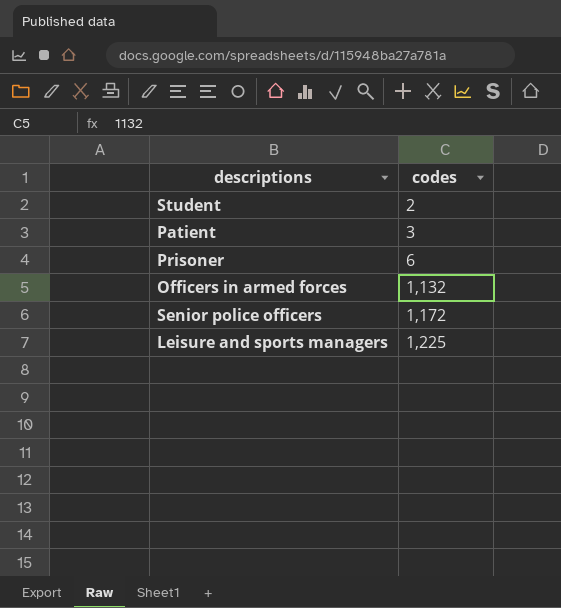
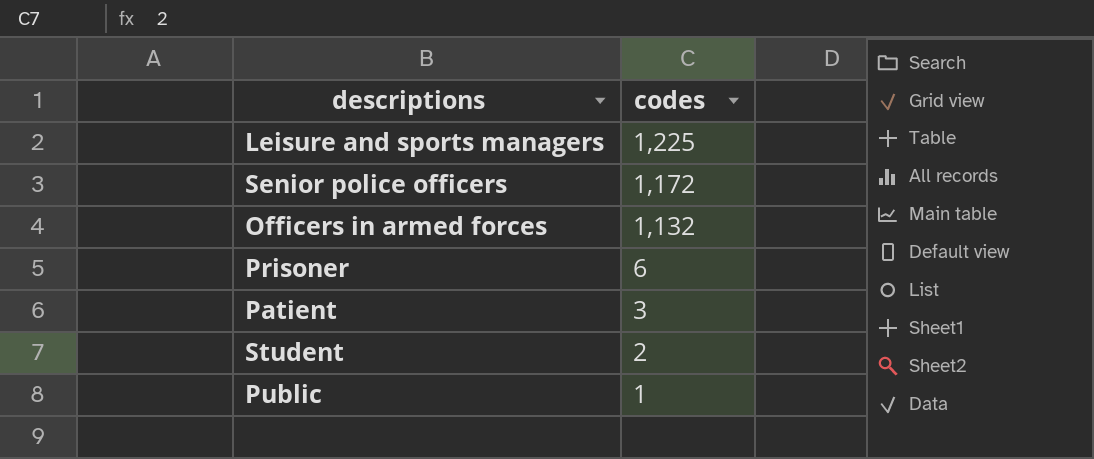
row order: codes ascending -> codes descending
row Public: none -> 1

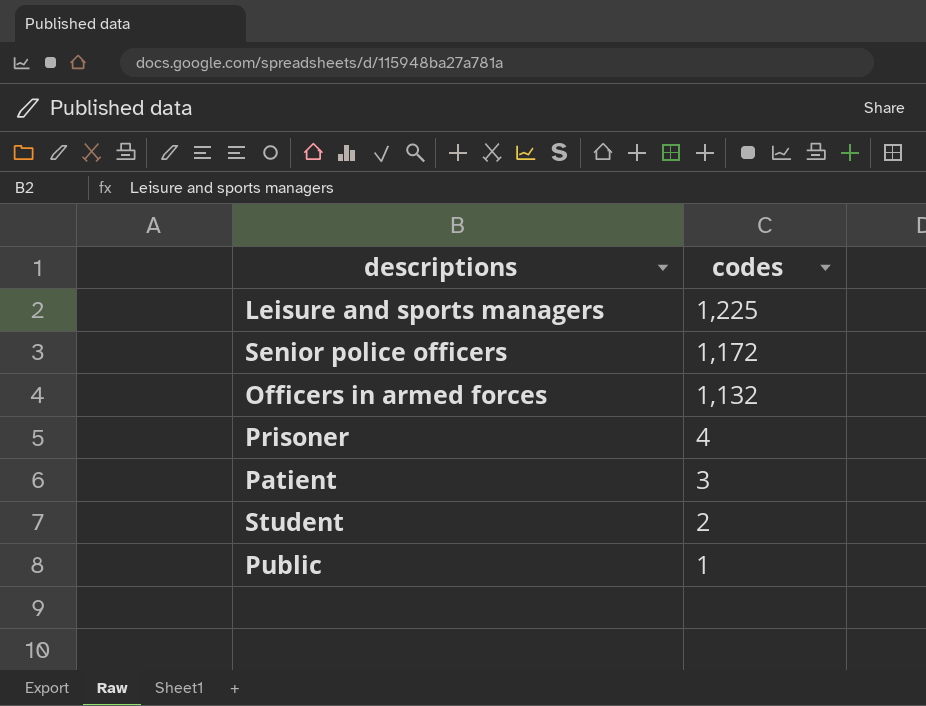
Prisoner | codes: 6 -> 4

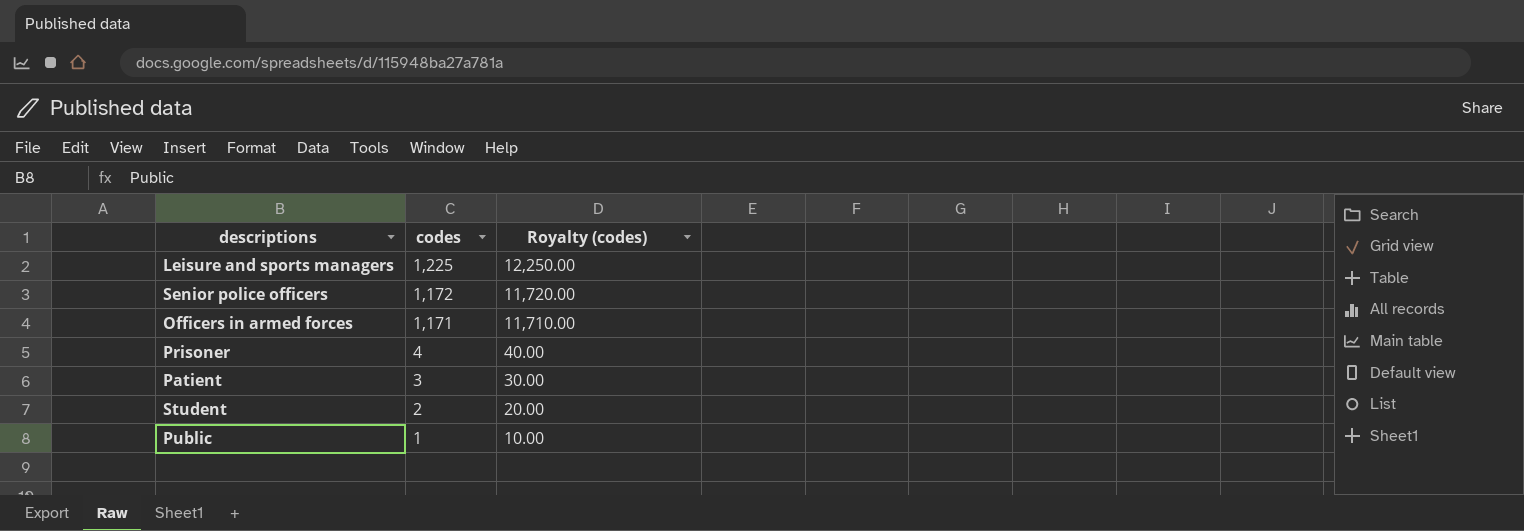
column Royalty (codes) | formula: none -> [codes] * 10
Officers in armed forces | codes: 1,132 -> 1,171

